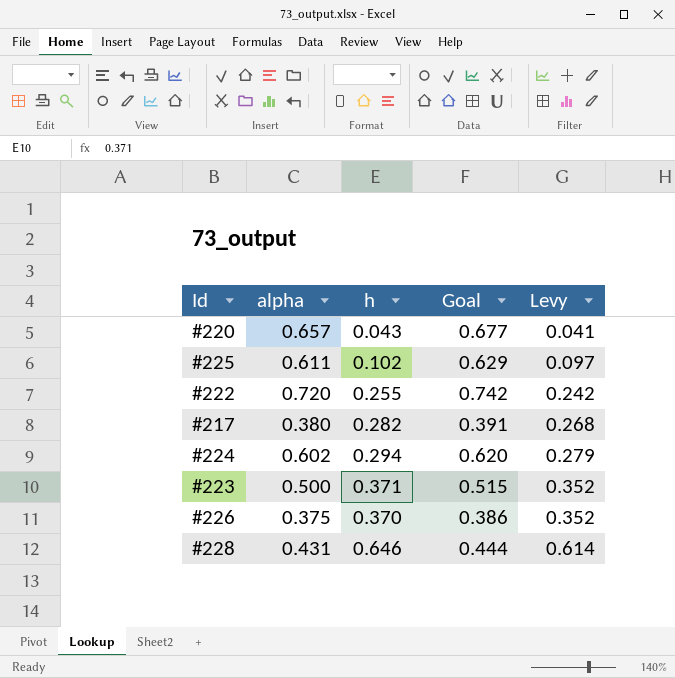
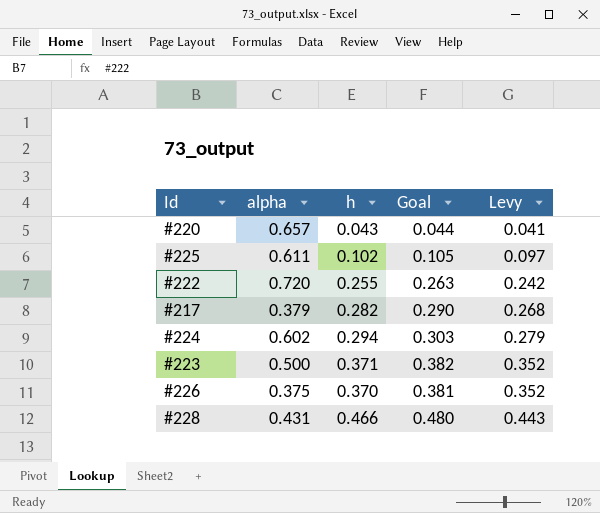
column Goal | formula: [alpha] * 1.03 -> [h] * 1.03
#217 | alpha: 0.380 -> 0.379
#228 | h: 0.646 -> 0.466
#228 | Levy: 0.614 -> 0.443

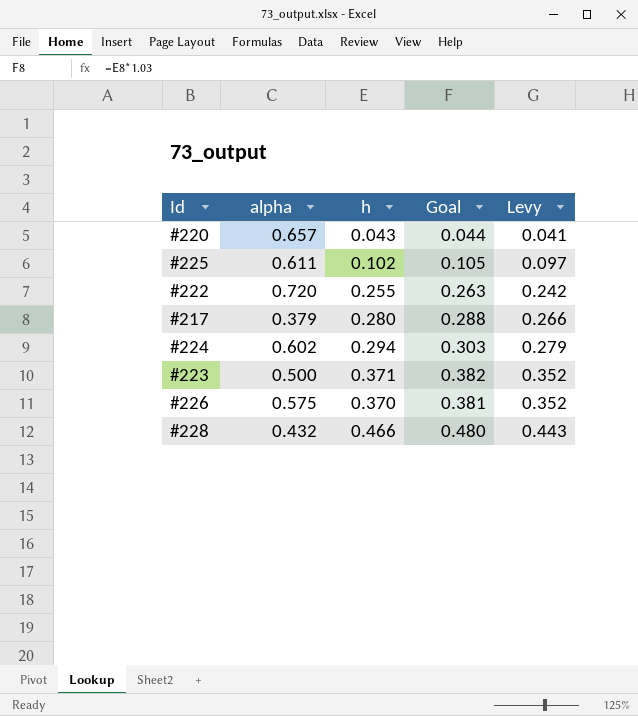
#217 | h: 0.282 -> 0.280
#217 | Goal: 0.290 -> 0.288
#217 | Levy: 0.268 -> 0.266
#226 | alpha: 0.375 -> 0.575
#228 | alpha: 0.431 -> 0.432

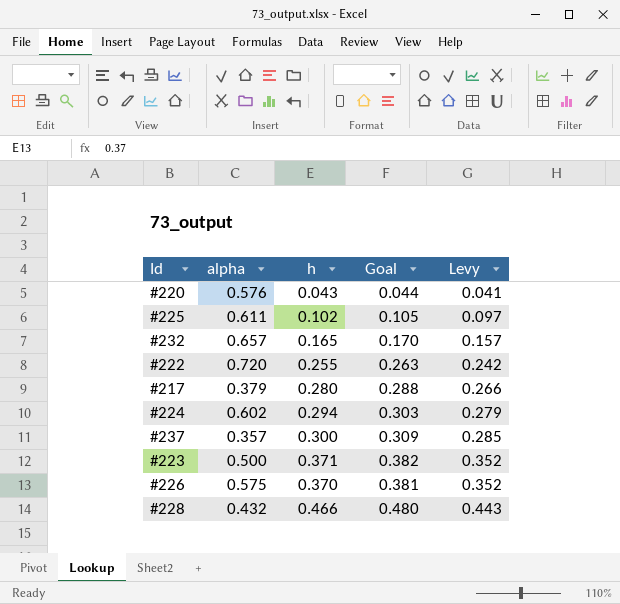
#220 | alpha: 0.657 -> 0.576
row #232: none -> 0.657 | 0.165 | 0.170 | 0.157
row #237: none -> 0.357 | 0.300 | 0.309 | 0.285

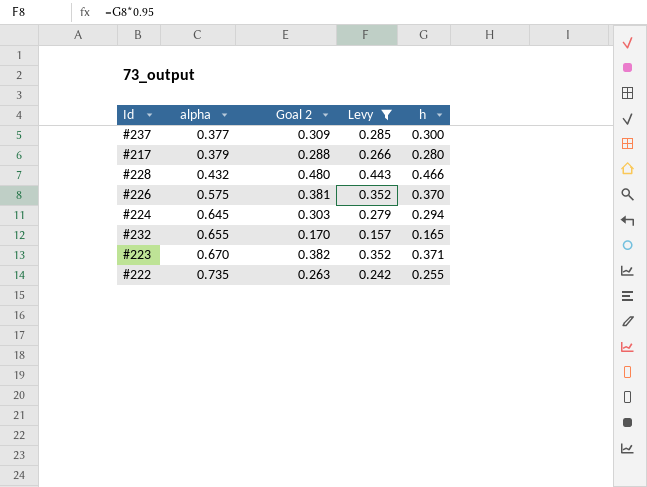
filter: none -> Levy >= 0.157
row order: Levy ascending -> alpha ascending
column name: Goal -> Goal 2
column h | position: 3 -> 5
#237 | alpha: 0.357 -> 0.377
#224 | alpha: 0.602 -> 0.645
#232 | alpha: 0.657 -> 0.655
#223 | alpha: 0.500 -> 0.670
#222 | alpha: 0.720 -> 0.735

